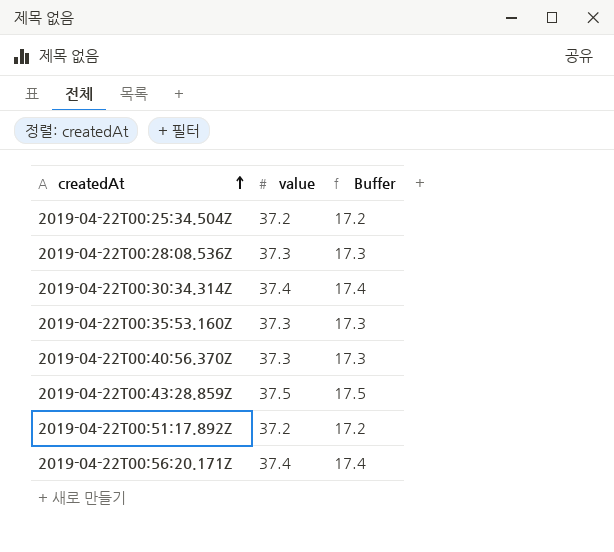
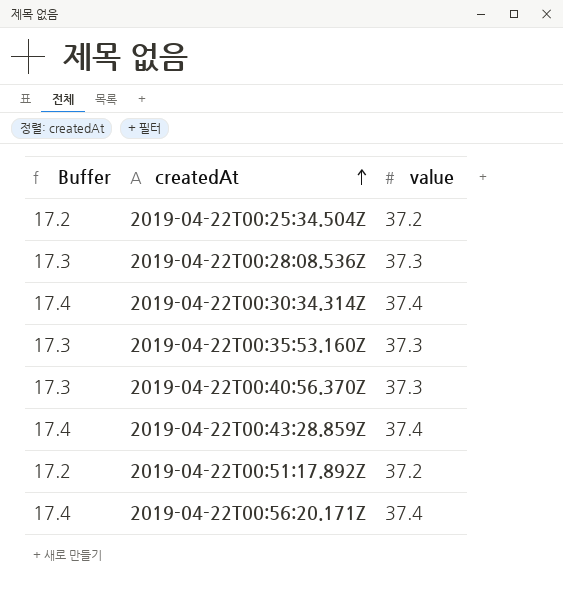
column Buffer | position: 3 -> 1
2019-04-22T00:43:28.859Z | Buffer: 17.5 -> 17.4
2019-04-22T00:43:28.859Z | value: 37.5 -> 37.4

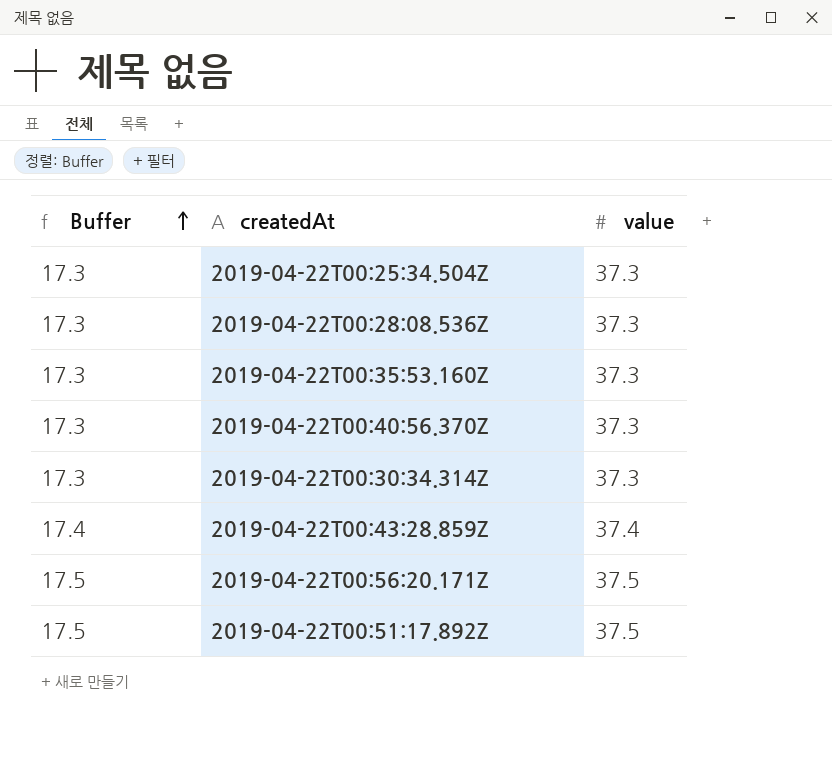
row order: createdAt ascending -> Buffer ascending
2019-04-22T00:25:34.504Z | Buffer: 17.2 -> 17.3
2019-04-22T00:25:34.504Z | value: 37.2 -> 37.3
2019-04-22T00:30:34.314Z | Buffer: 17.4 -> 17.3
2019-04-22T00:30:34.314Z | value: 37.4 -> 37.3
2019-04-22T00:56:20.171Z | Buffer: 17.4 -> 17.5
2019-04-22T00:56:20.171Z | value: 37.4 -> 37.5
2019-04-22T00:51:17.892Z | Buffer: 17.2 -> 17.5
2019-04-22T00:51:17.892Z | value: 37.2 -> 37.5

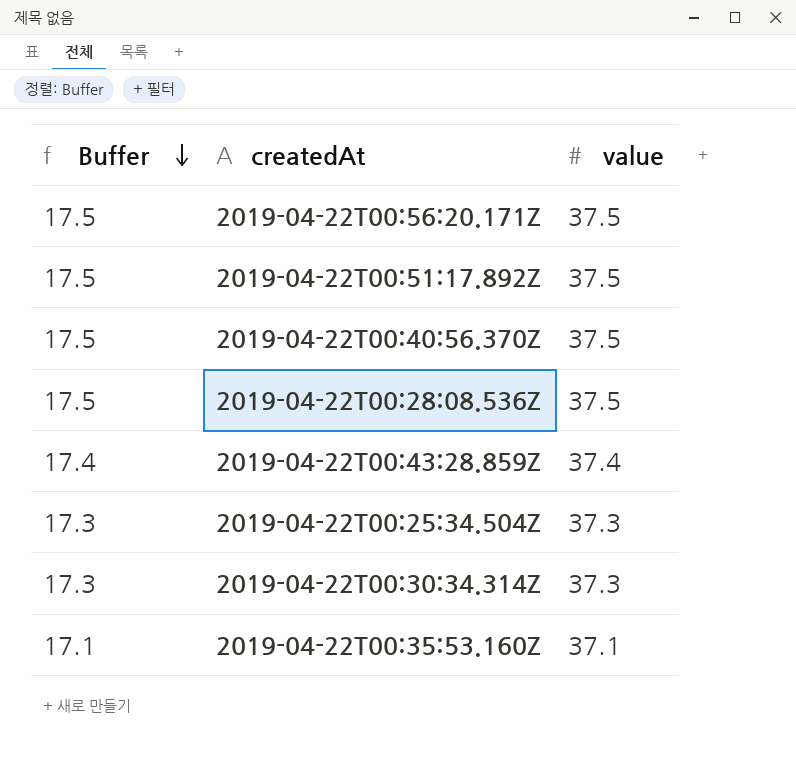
row order: Buffer ascending -> Buffer descending
2019-04-22T00:40:56.370Z | Buffer: 17.3 -> 17.5
2019-04-22T00:40:56.370Z | value: 37.3 -> 37.5
2019-04-22T00:28:08.536Z | Buffer: 17.3 -> 17.5
2019-04-22T00:28:08.536Z | value: 37.3 -> 37.5
2019-04-22T00:35:53.160Z | Buffer: 17.3 -> 17.1
2019-04-22T00:35:53.160Z | value: 37.3 -> 37.1

